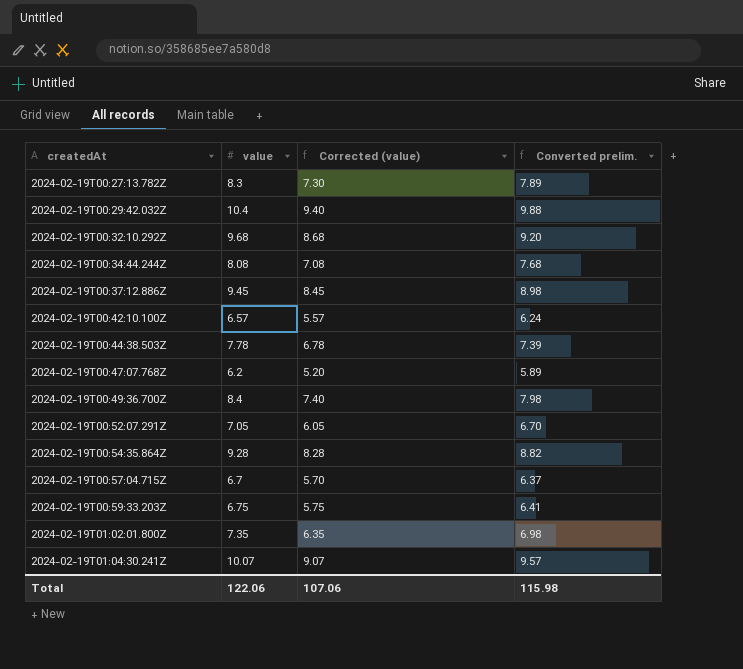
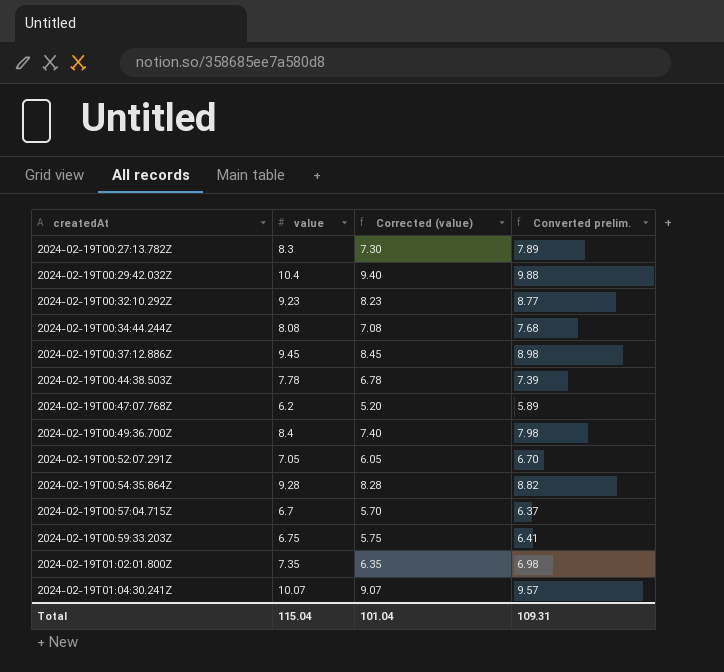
row 2024-02-19T00:42:10.100Z: 6.57 | 5.57 | 6.24 -> none
2024-02-19T00:32:10.292Z | value: 9.68 -> 9.23
2024-02-19T00:32:10.292Z | Corrected (value): 8.68 -> 8.23
2024-02-19T00:32:10.292Z | Converted prelim.: 9.20 -> 8.77
Total | value: 122.06 -> 115.04
Total | Corrected (value): 107.06 -> 101.04
Total | Converted prelim.: 115.98 -> 109.31

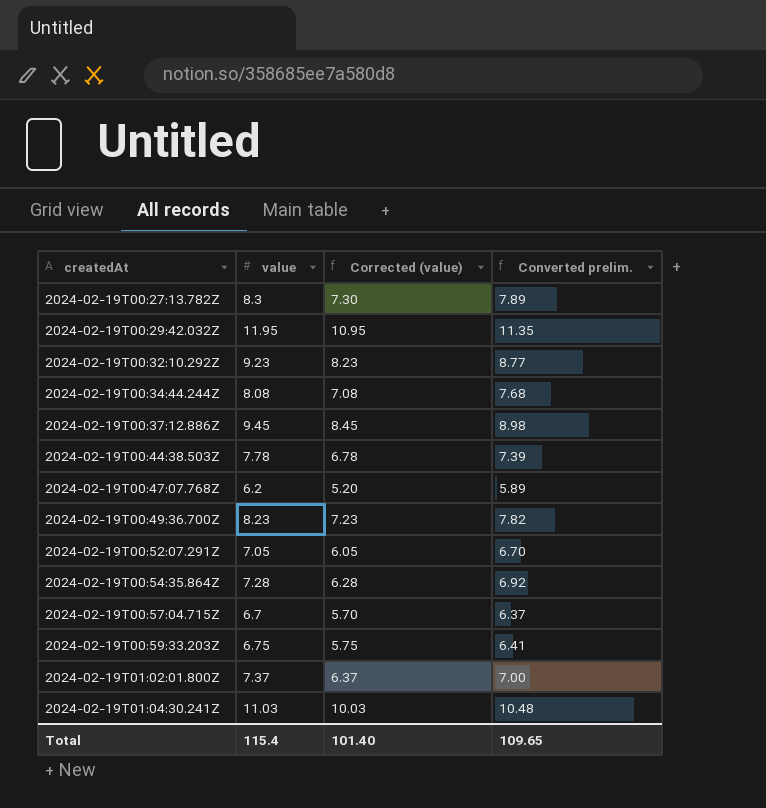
2024-02-19T00:29:42.032Z | value: 10.4 -> 11.95
2024-02-19T00:29:42.032Z | Corrected (value): 9.40 -> 10.95
2024-02-19T00:29:42.032Z | Converted prelim.: 9.88 -> 11.35
2024-02-19T00:49:36.700Z | value: 8.4 -> 8.23
2024-02-19T00:49:36.700Z | Corrected (value): 7.40 -> 7.23
2024-02-19T00:49:36.700Z | Converted prelim.: 7.98 -> 7.82
2024-02-19T00:54:35.864Z | value: 9.28 -> 7.28
2024-02-19T00:54:35.864Z | Corrected (value): 8.28 -> 6.28
2024-02-19T00:54:35.864Z | Converted prelim.: 8.82 -> 6.92
2024-02-19T01:02:01.800Z | value: 7.35 -> 7.37
2024-02-19T01:02:01.800Z | Corrected (value): 6.35 -> 6.37
2024-02-19T01:02:01.800Z | Converted prelim.: 6.98 -> 7.00
2024-02-19T01:04:30.241Z | value: 10.07 -> 11.03
2024-02-19T01:04:30.241Z | Corrected (value): 9.07 -> 10.03
2024-02-19T01:04:30.241Z | Converted prelim.: 9.57 -> 10.48
Total | value: 115.04 -> 115.4
Total | Corrected (value): 101.04 -> 101.40
Total | Converted prelim.: 109.31 -> 109.65

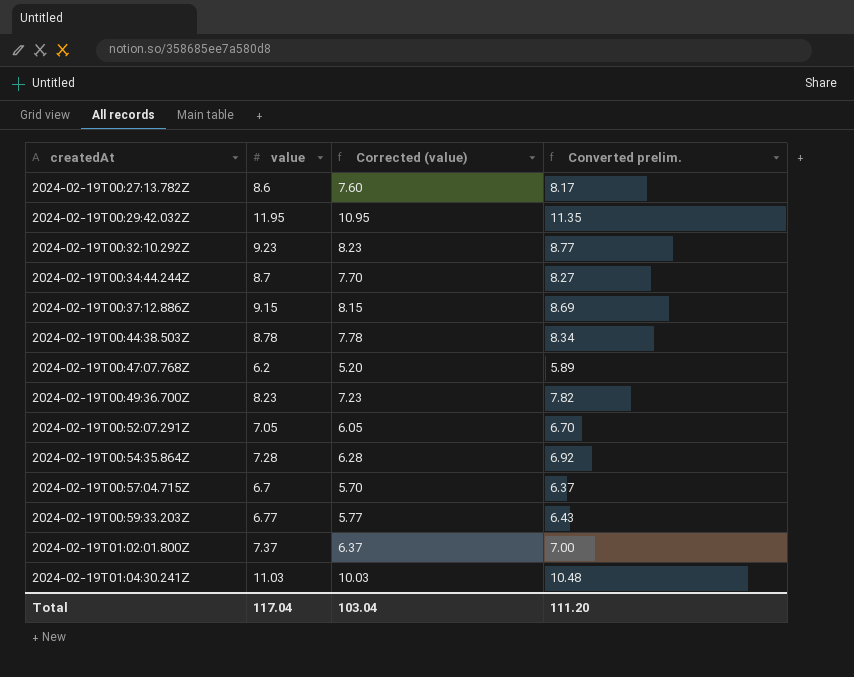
2024-02-19T00:27:13.782Z | value: 8.3 -> 8.6
2024-02-19T00:27:13.782Z | Corrected (value): 7.30 -> 7.60
2024-02-19T00:27:13.782Z | Converted prelim.: 7.89 -> 8.17
2024-02-19T00:34:44.244Z | value: 8.08 -> 8.7
2024-02-19T00:34:44.244Z | Corrected (value): 7.08 -> 7.70
2024-02-19T00:34:44.244Z | Converted prelim.: 7.68 -> 8.27
2024-02-19T00:37:12.886Z | value: 9.45 -> 9.15
2024-02-19T00:37:12.886Z | Corrected (value): 8.45 -> 8.15
2024-02-19T00:37:12.886Z | Converted prelim.: 8.98 -> 8.69
2024-02-19T00:44:38.503Z | value: 7.78 -> 8.78
2024-02-19T00:44:38.503Z | Corrected (value): 6.78 -> 7.78
2024-02-19T00:44:38.503Z | Converted prelim.: 7.39 -> 8.34
2024-02-19T00:59:33.203Z | value: 6.75 -> 6.77
2024-02-19T00:59:33.203Z | Corrected (value): 5.75 -> 5.77
2024-02-19T00:59:33.203Z | Converted prelim.: 6.41 -> 6.43
Total | value: 115.4 -> 117.04
Total | Corrected (value): 101.40 -> 103.04
Total | Converted prelim.: 109.65 -> 111.20

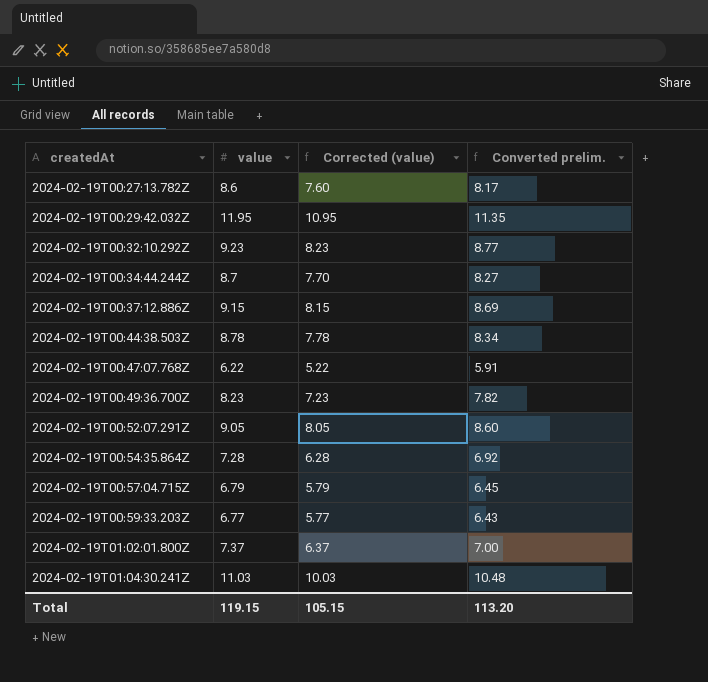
2024-02-19T00:47:07.768Z | value: 6.2 -> 6.22
2024-02-19T00:47:07.768Z | Corrected (value): 5.20 -> 5.22
2024-02-19T00:47:07.768Z | Converted prelim.: 5.89 -> 5.91
2024-02-19T00:52:07.291Z | value: 7.05 -> 9.05
2024-02-19T00:52:07.291Z | Corrected (value): 6.05 -> 8.05
2024-02-19T00:52:07.291Z | Converted prelim.: 6.70 -> 8.60
2024-02-19T00:57:04.715Z | value: 6.7 -> 6.79
2024-02-19T00:57:04.715Z | Corrected (value): 5.70 -> 5.79
2024-02-19T00:57:04.715Z | Converted prelim.: 6.37 -> 6.45
Total | value: 117.04 -> 119.15
Total | Corrected (value): 103.04 -> 105.15
Total | Converted prelim.: 111.20 -> 113.20

